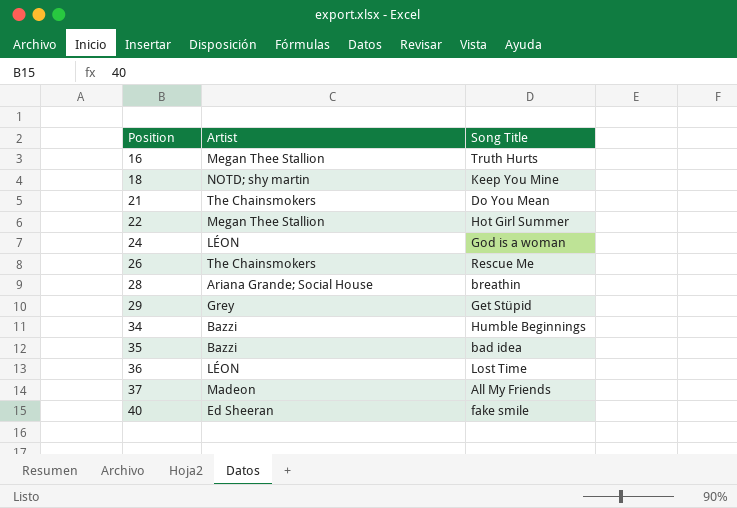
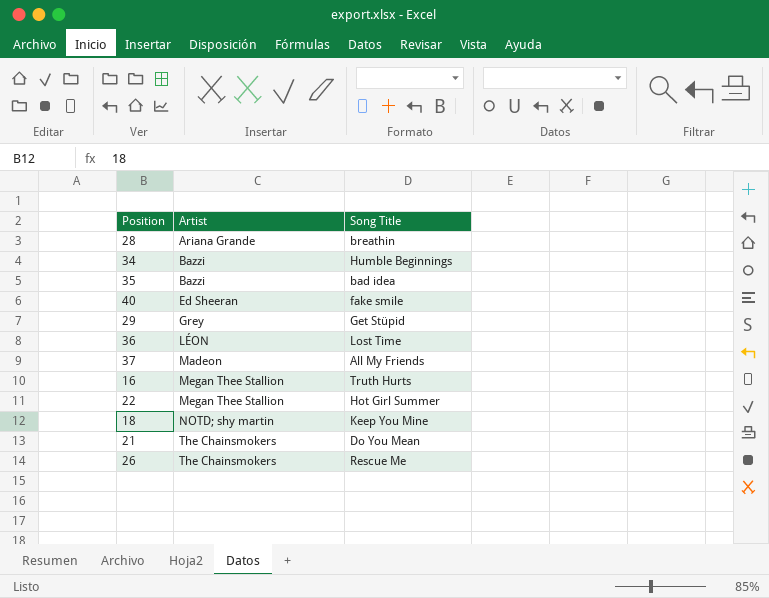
row order: Position ascending -> Artist ascending
row 24: LÉON | God is a woman -> none
28 | Artist: Ariana Grande; Social House -> Ariana Grande

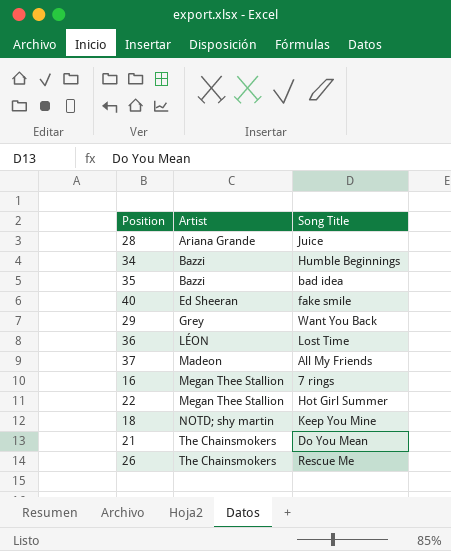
28 | Song Title: breathin -> Juice
29 | Song Title: Get Stüpid -> Want You Back
16 | Song Title: Truth Hurts -> 7 rings

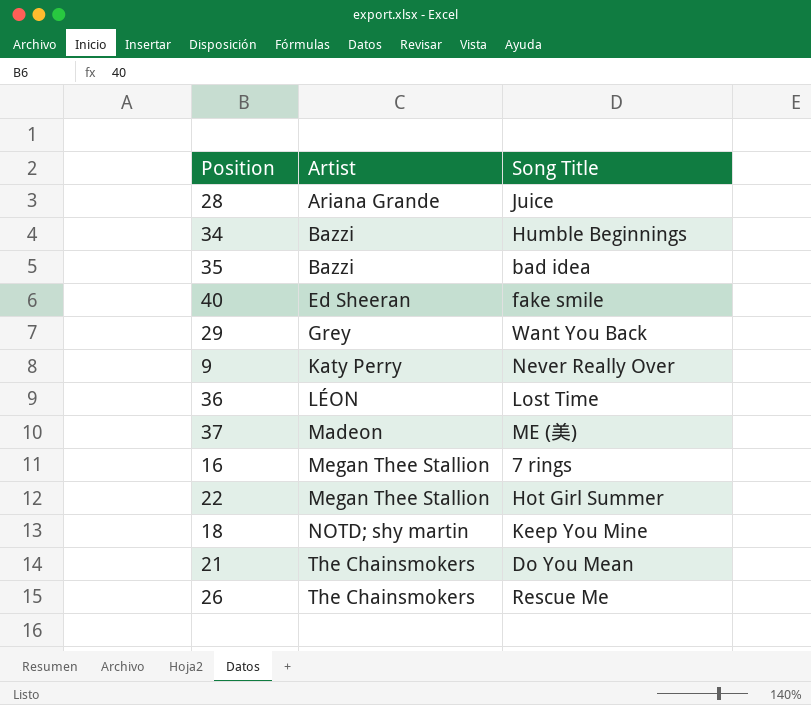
row 9: none -> Katy Perry | Never Really Over
37 | Song Title: All My Friends -> ME (美)

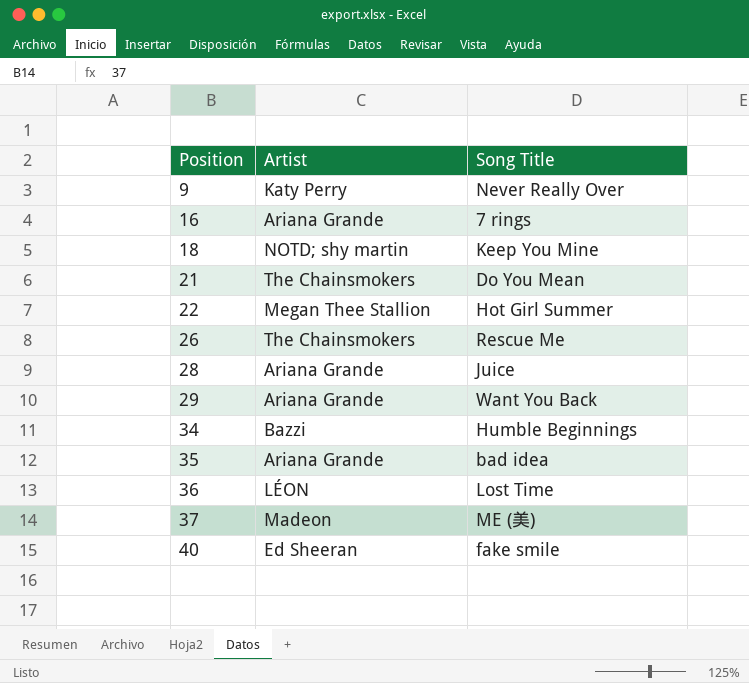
row order: Artist ascending -> Position ascending
16 | Artist: Megan Thee Stallion -> Ariana Grande
29 | Artist: Grey -> Ariana Grande
35 | Artist: Bazzi -> Ariana Grande

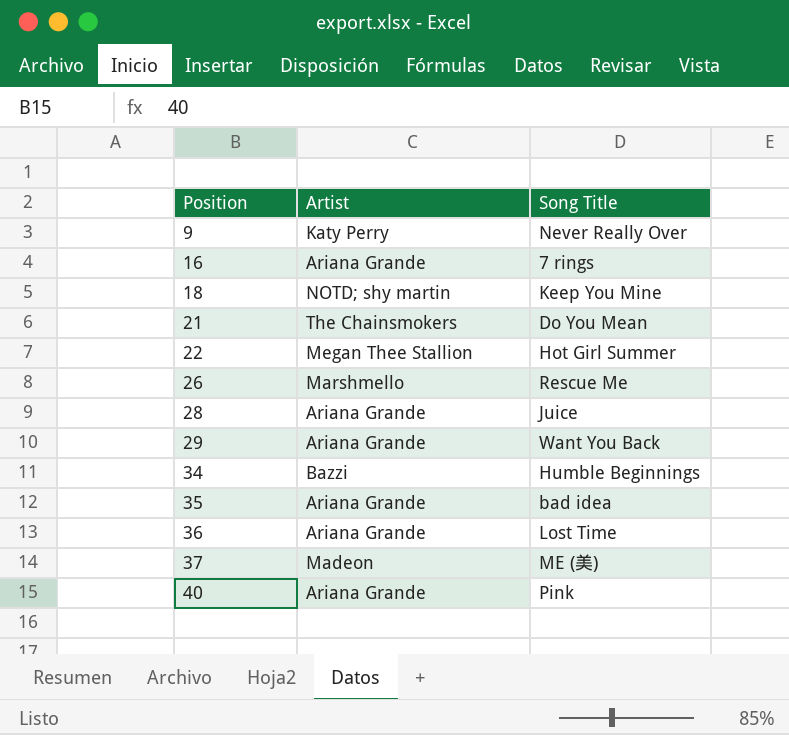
26 | Artist: The Chainsmokers -> Marshmello
36 | Artist: LÉON -> Ariana Grande
40 | Artist: Ed Sheeran -> Ariana Grande
40 | Song Title: fake smile -> Pink

